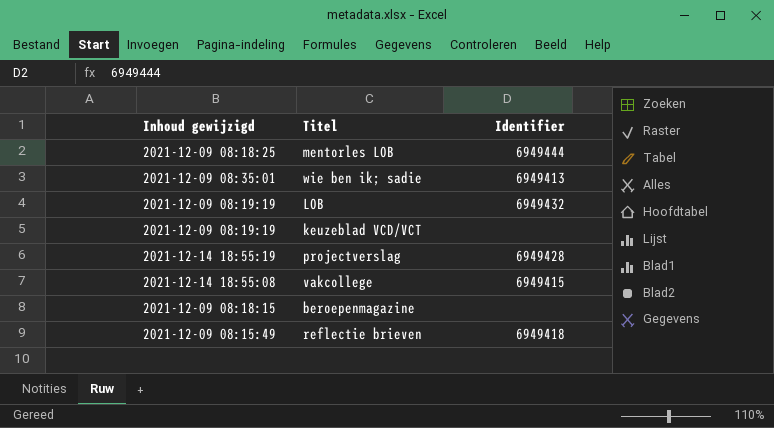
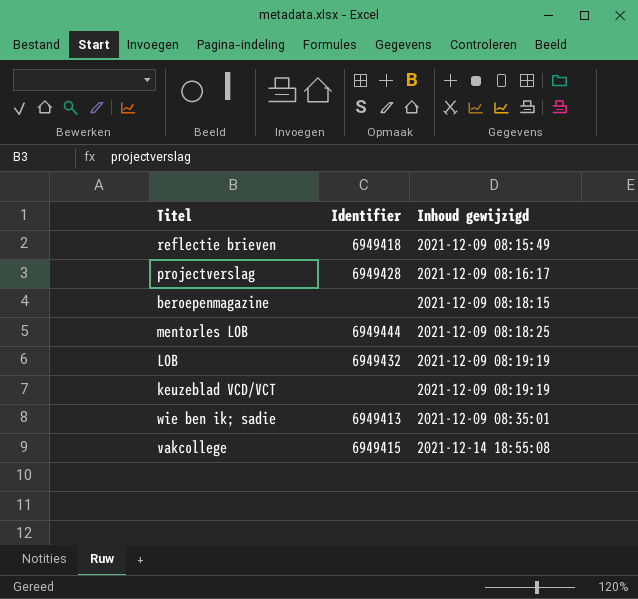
row order: none -> Inhoud gewijzigd ascending
column Inhoud gewijzigd | position: 1 -> 3
projectverslag | Inhoud gewijzigd: 2021-12-14 18:55:19 -> 2021-12-09 08:16:17

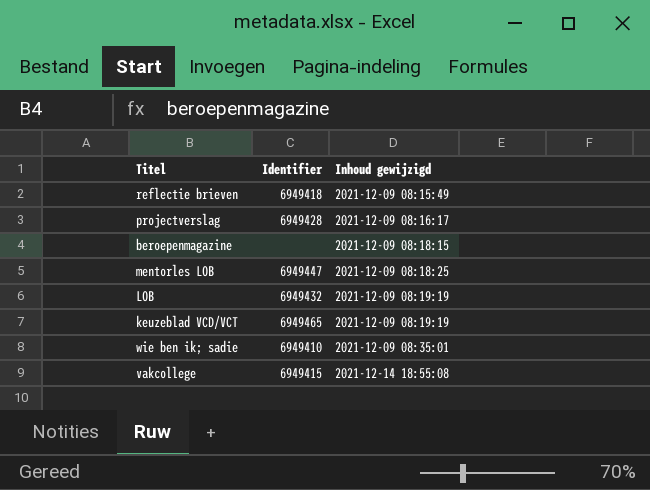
mentorles LOB | Identifier: 6949444 -> 6949447
keuzeblad VCD/VCT | Identifier: none -> 6949465
wie ben ik; sadie | Identifier: 6949413 -> 6949410

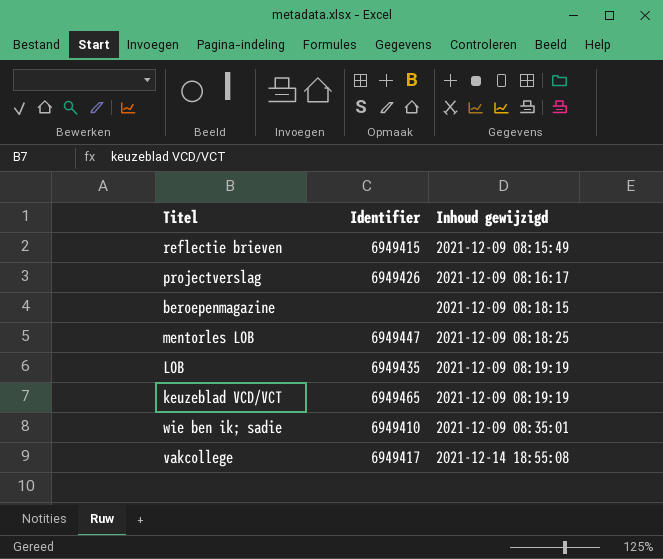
reflectie brieven | Identifier: 6949418 -> 6949415
projectverslag | Identifier: 6949428 -> 6949426
LOB | Identifier: 6949432 -> 6949435
vakcollege | Identifier: 6949415 -> 6949417

